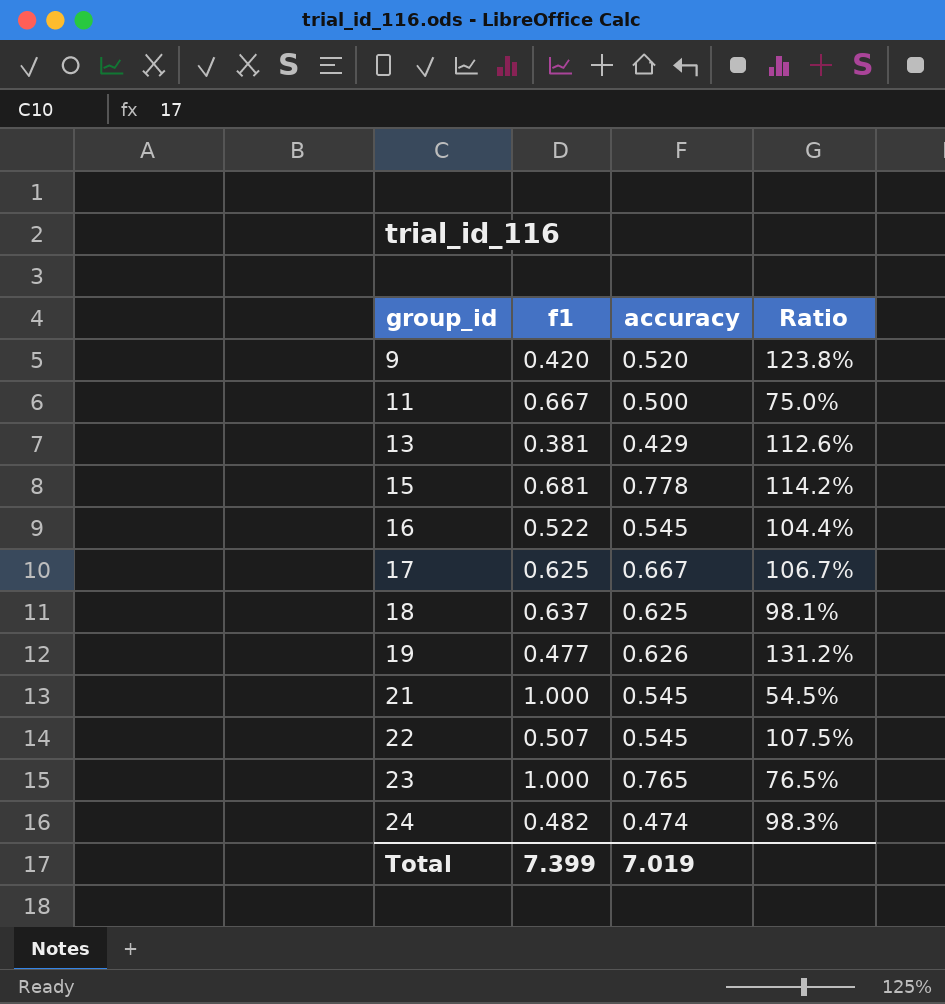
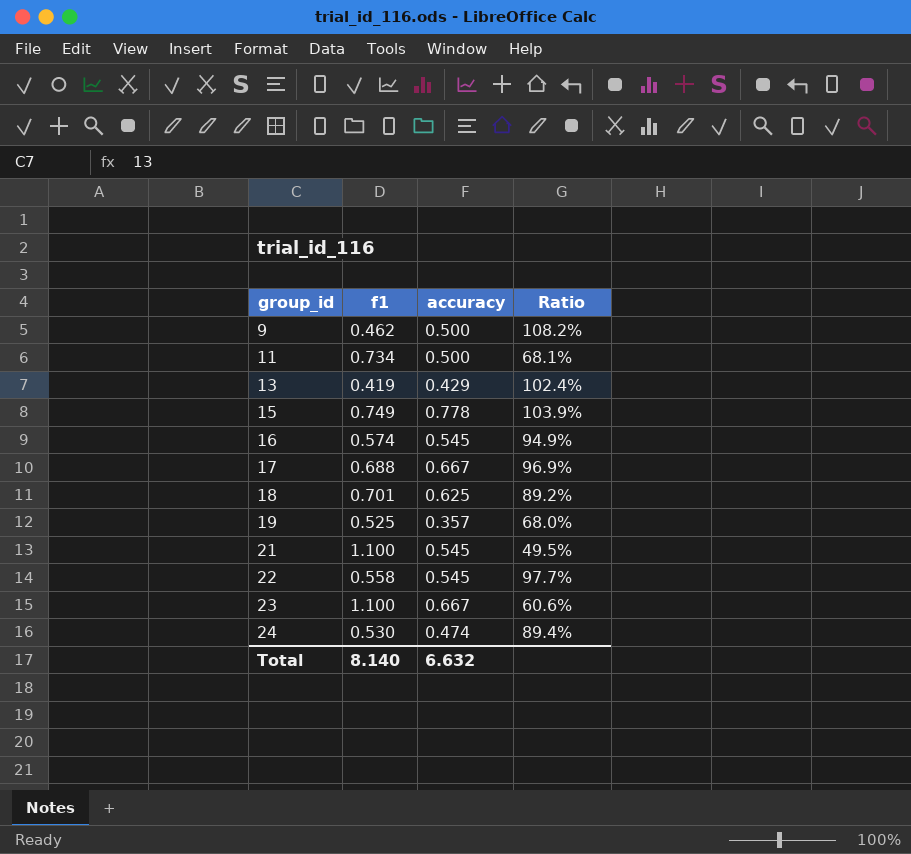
9 | f1: 0.420 -> 0.462
9 | accuracy: 0.520 -> 0.500
9 | Ratio: 123.8% -> 108.2%
11 | f1: 0.667 -> 0.734
11 | Ratio: 75.0% -> 68.1%
13 | f1: 0.381 -> 0.419
13 | Ratio: 112.6% -> 102.4%
15 | f1: 0.681 -> 0.749
15 | Ratio: 114.2% -> 103.9%
16 | f1: 0.522 -> 0.574
16 | Ratio: 104.4% -> 94.9%
17 | f1: 0.625 -> 0.688
17 | Ratio: 106.7% -> 96.9%
18 | f1: 0.637 -> 0.701
18 | Ratio: 98.1% -> 89.2%
19 | f1: 0.477 -> 0.525
19 | accuracy: 0.626 -> 0.357
19 | Ratio: 131.2% -> 68.0%
21 | f1: 1.000 -> 1.100
21 | Ratio: 54.5% -> 49.5%
22 | f1: 0.507 -> 0.558
22 | Ratio: 107.5% -> 97.7%
23 | f1: 1.000 -> 1.100
23 | accuracy: 0.765 -> 0.667
23 | Ratio: 76.5% -> 60.6%
24 | f1: 0.482 -> 0.530
24 | Ratio: 98.3% -> 89.4%
Total | f1: 7.399 -> 8.140
Total | accuracy: 7.019 -> 6.632

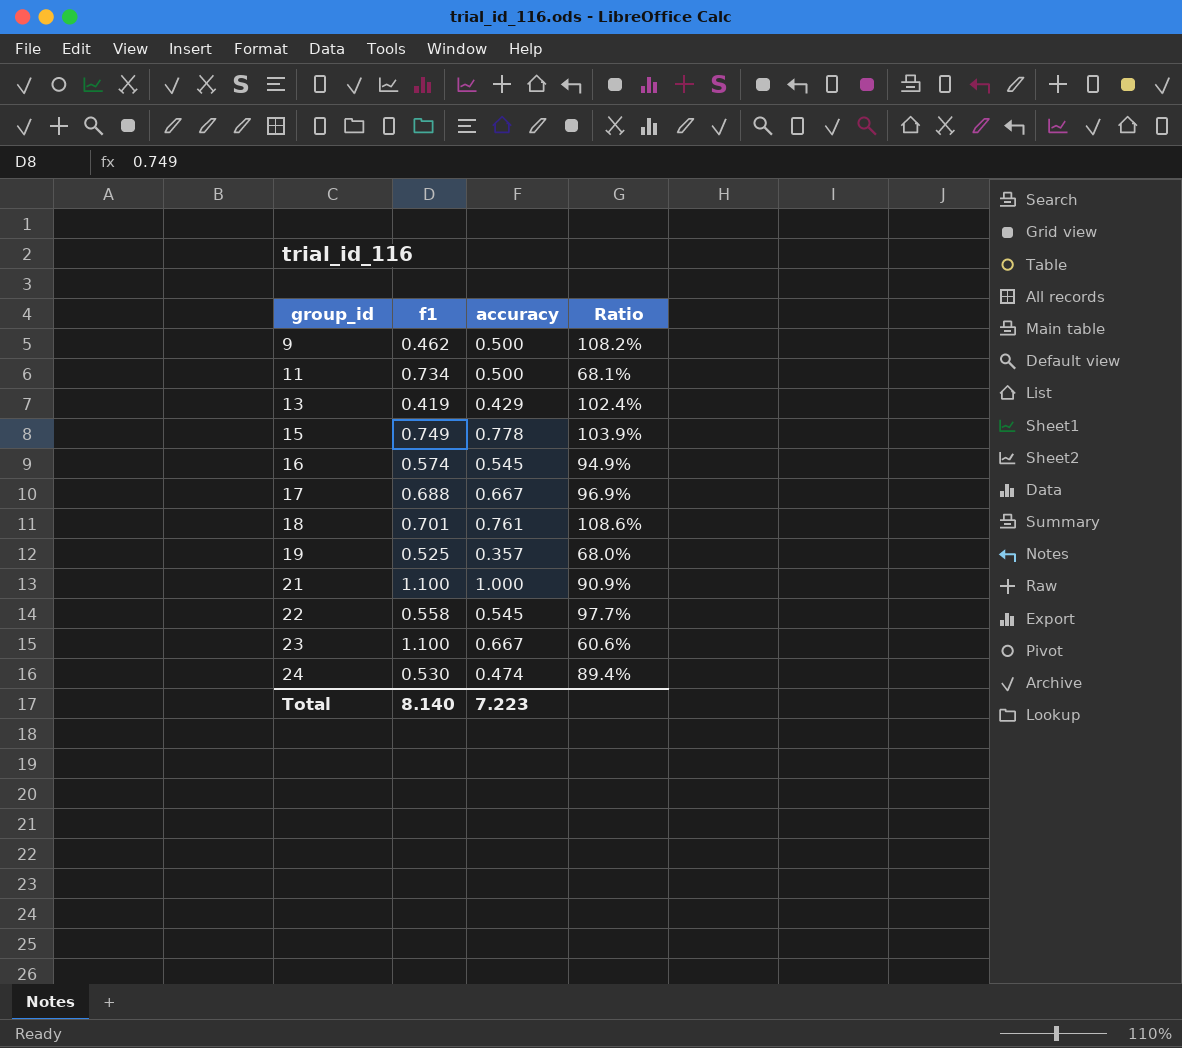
18 | accuracy: 0.625 -> 0.761
18 | Ratio: 89.2% -> 108.6%
21 | accuracy: 0.545 -> 1.000
21 | Ratio: 49.5% -> 90.9%
Total | accuracy: 6.632 -> 7.223

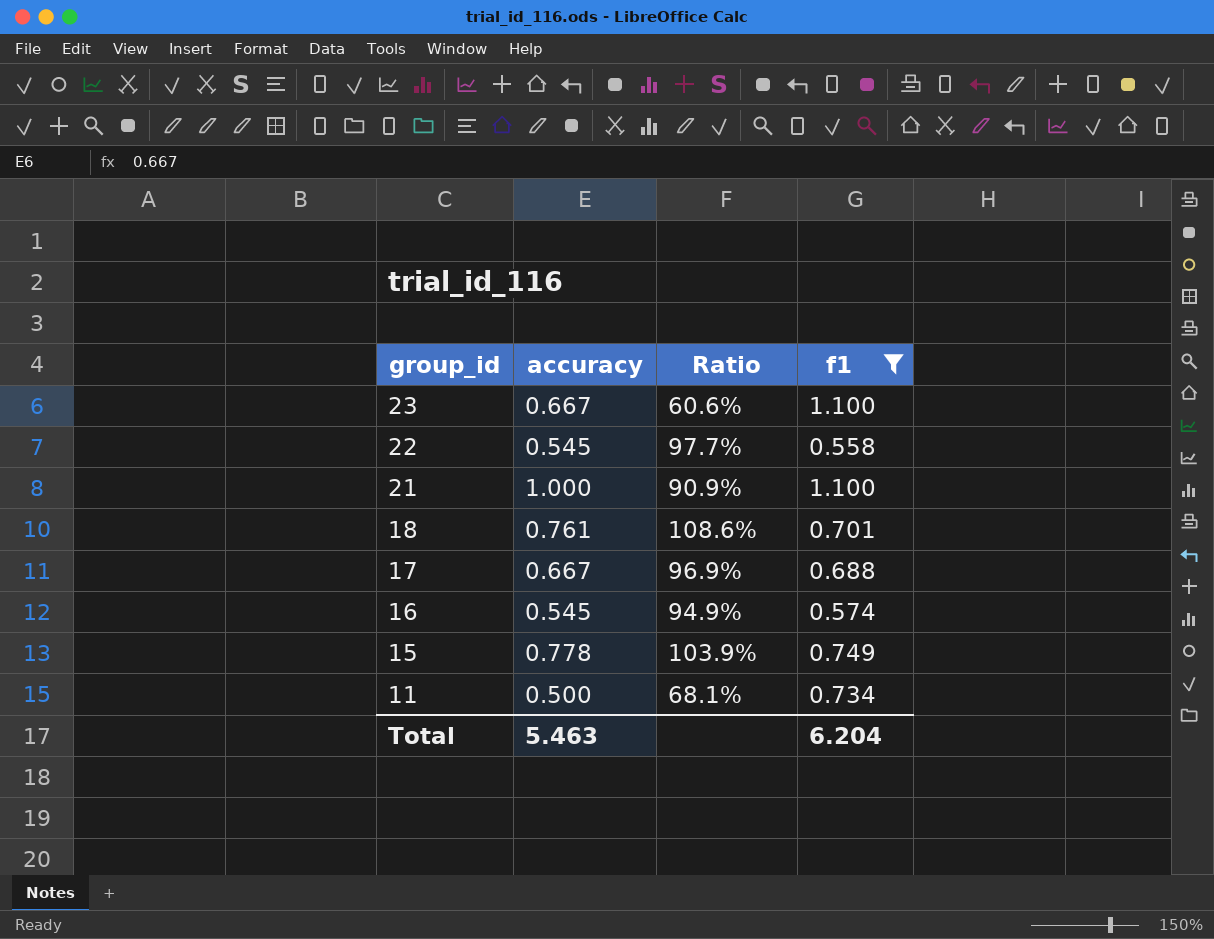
filter: none -> f1 >= 0.558
row order: group_id ascending -> group_id descending
column f1 | position: 2 -> 4
Total | accuracy: 7.223 -> 5.463
Total | f1: 8.140 -> 6.204

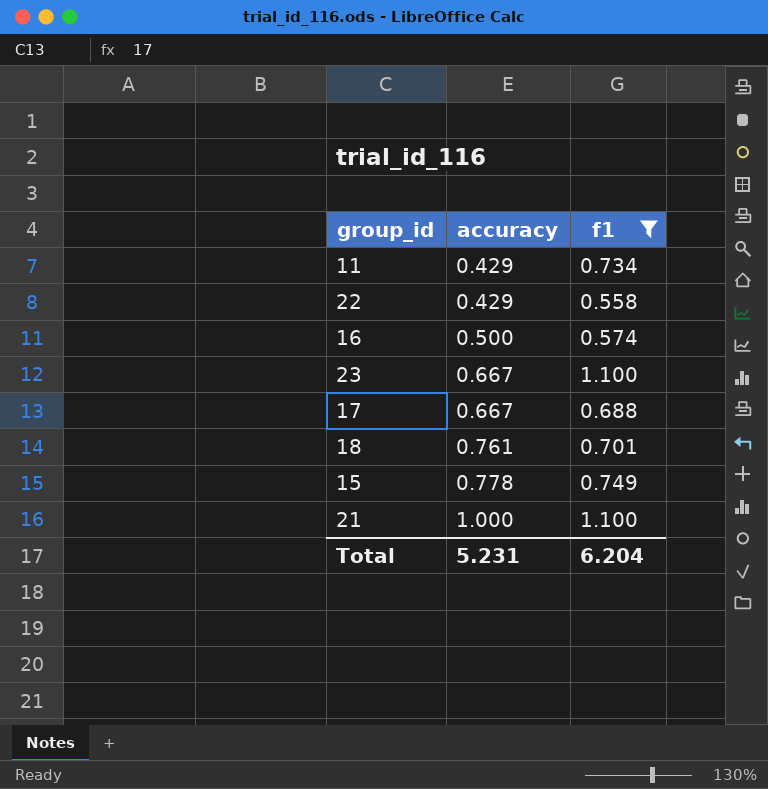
row order: group_id descending -> accuracy ascending
column Ratio | formula: [accuracy] / [f1] -> none
11 | accuracy: 0.500 -> 0.429
22 | accuracy: 0.545 -> 0.429
16 | accuracy: 0.545 -> 0.500
Total | accuracy: 5.463 -> 5.231

